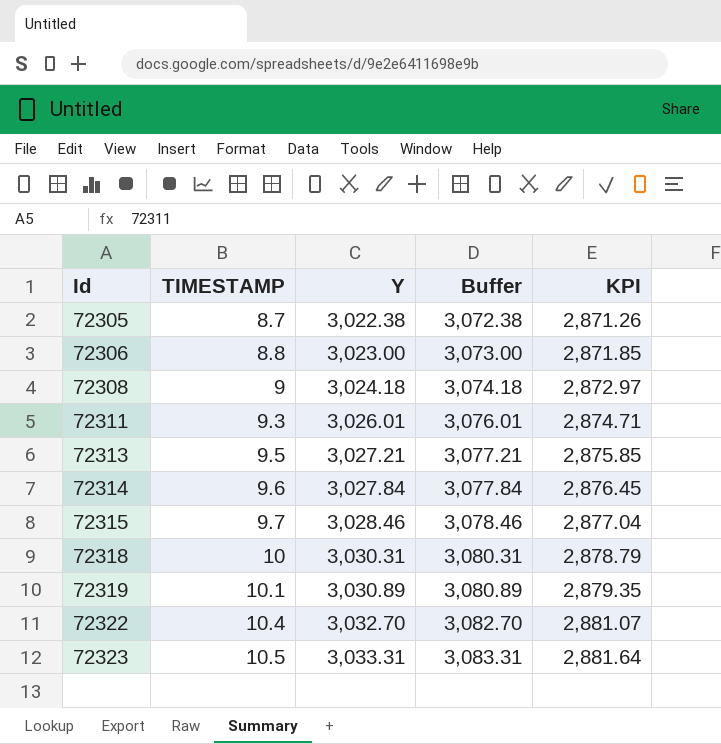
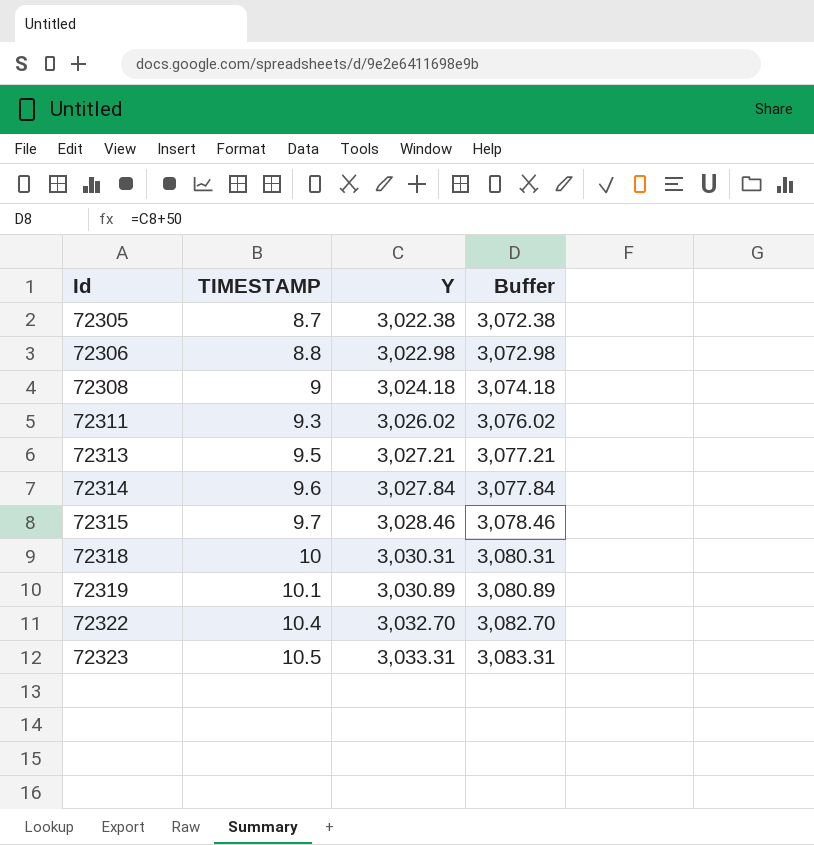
column KPI | formula: [Y] * 0.95 -> none
72306 | Y: 3,023.00 -> 3,022.98
72306 | Buffer: 3,073.00 -> 3,072.98
72311 | Y: 3,026.01 -> 3,026.02
72311 | Buffer: 3,076.01 -> 3,076.02

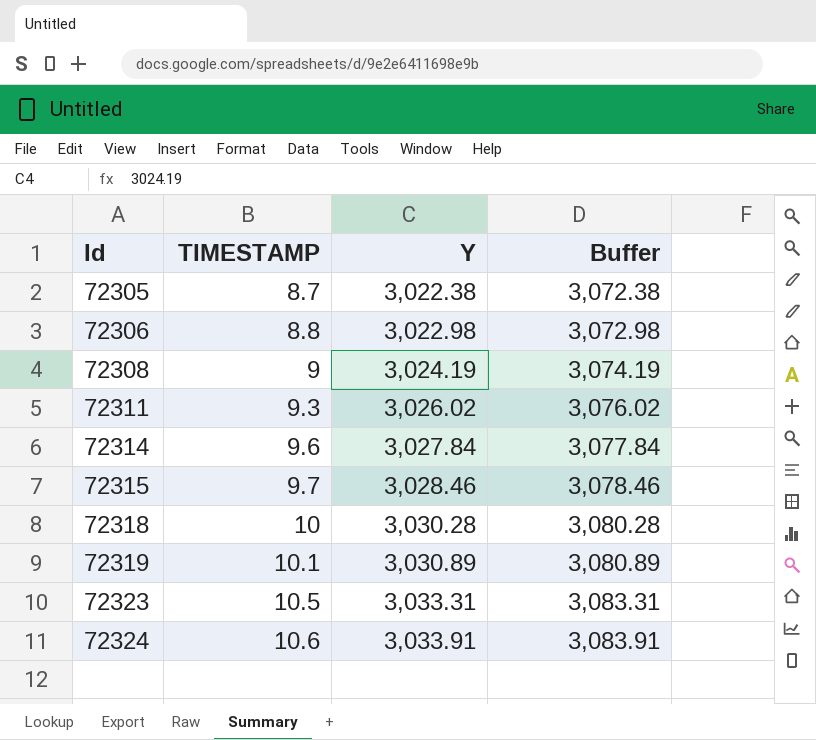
row 72313: 9.5 | 3,027.21 | 3,077.21 -> none
row 72322: 10.4 | 3,032.70 | 3,082.70 -> none
72308 | Y: 3,024.18 -> 3,024.19
72308 | Buffer: 3,074.18 -> 3,074.19
72318 | Y: 3,030.31 -> 3,030.28
72318 | Buffer: 3,080.31 -> 3,080.28
row 72324: none -> 10.6 | 3,033.91 | 3,083.91

